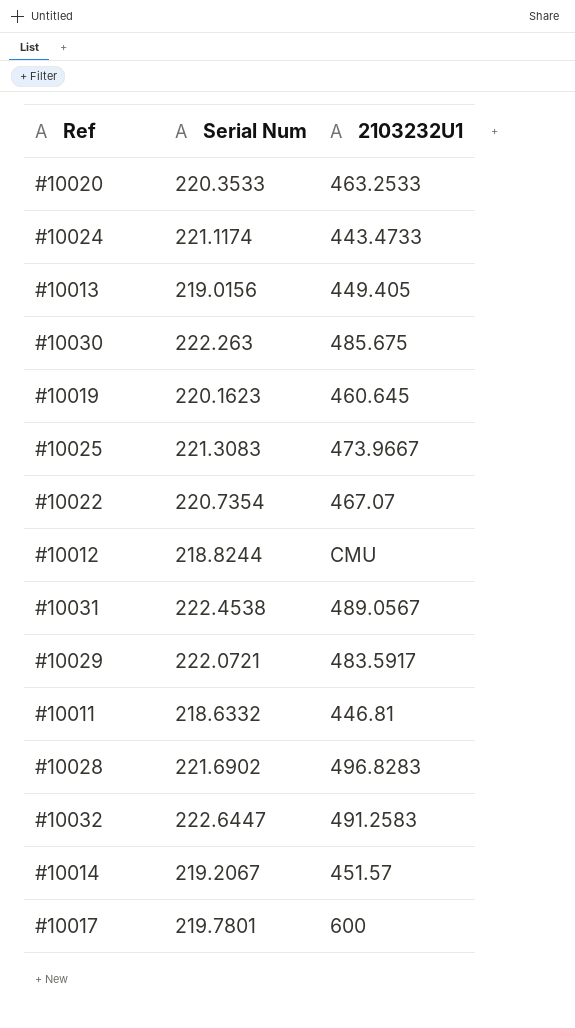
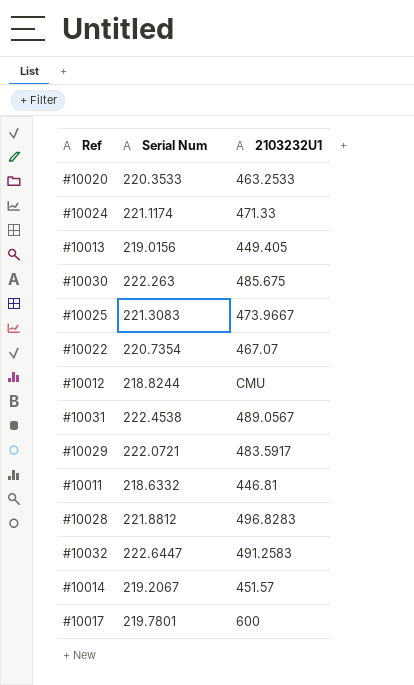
row #10019: 220.1623 | 460.645 -> none
#10024 | 2103232U1: 443.4733 -> 471.33
#10028 | Serial Num: 221.6902 -> 221.8812

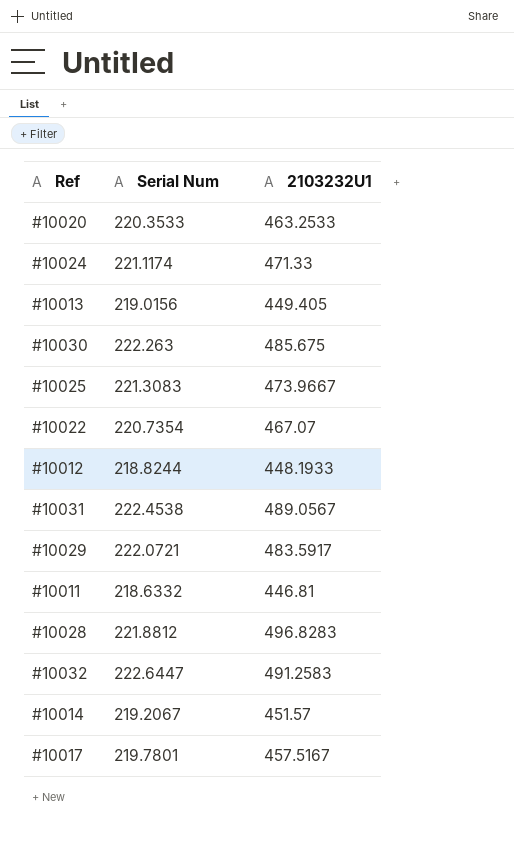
#10012 | 2103232U1: CMU -> 448.1933
#10017 | 2103232U1: 600 -> 457.5167

